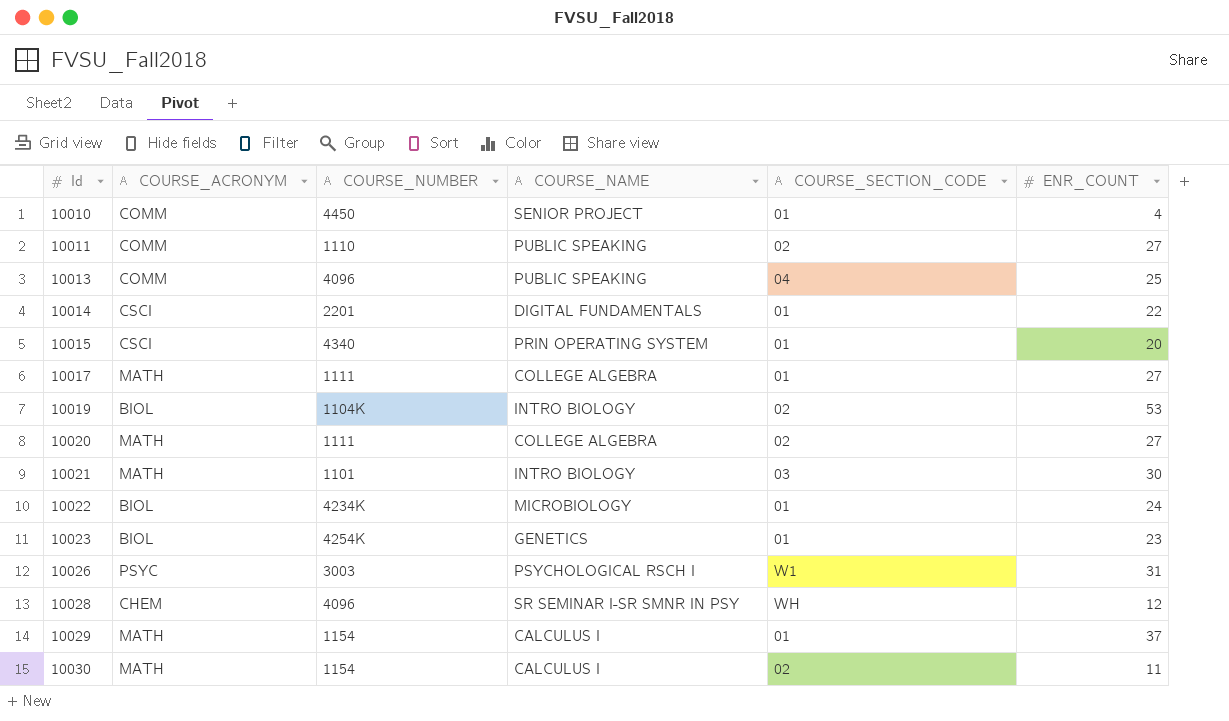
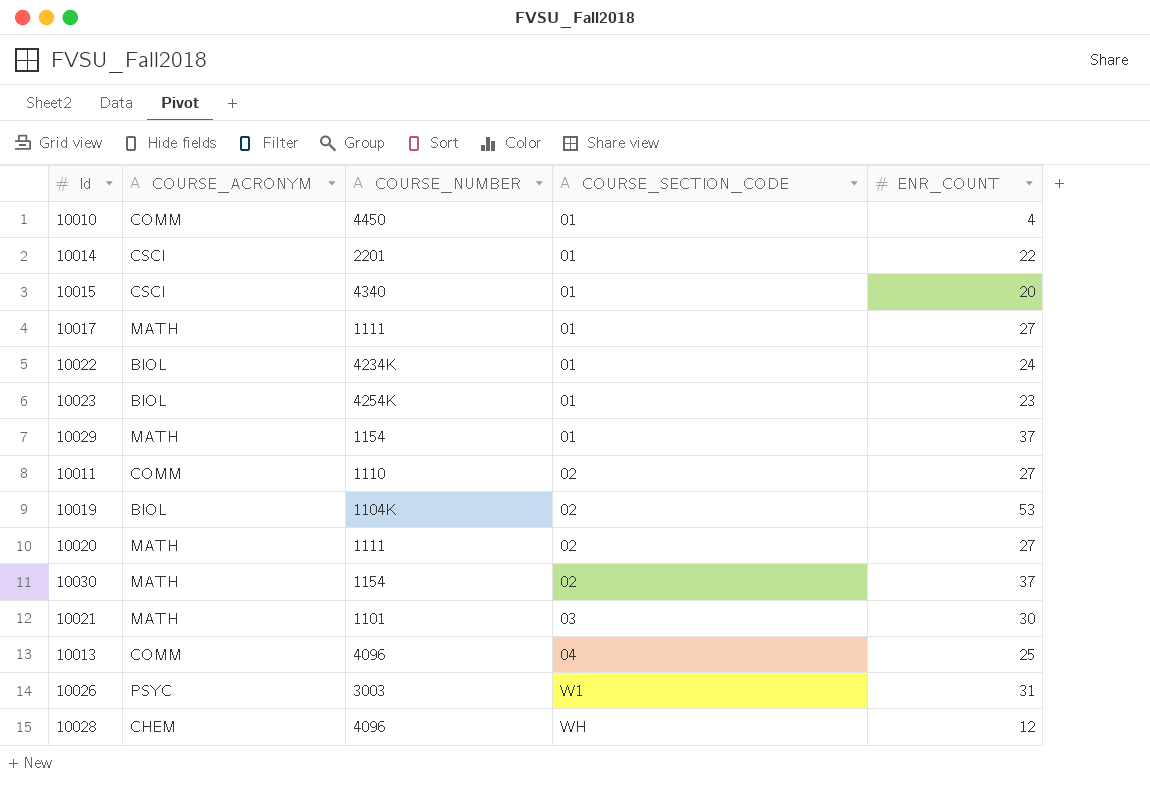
row order: Id ascending -> COURSE_SECTION_CODE ascending
column COURSE_NAME | position: 4 -> none
10030 | ENR_COUNT: 11 -> 37

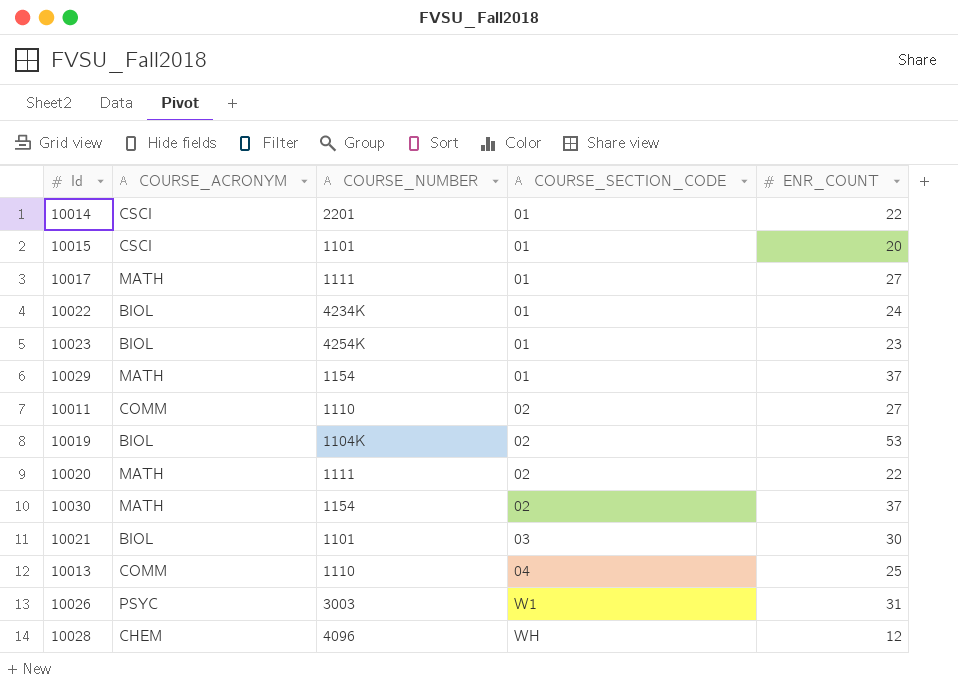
row 10010: COMM | 4450 | 01 | 4 -> none
10015 | COURSE_NUMBER: 4340 -> 1101
10020 | ENR_COUNT: 27 -> 22
10021 | COURSE_ACRONYM: MATH -> BIOL
10013 | COURSE_NUMBER: 4096 -> 1110

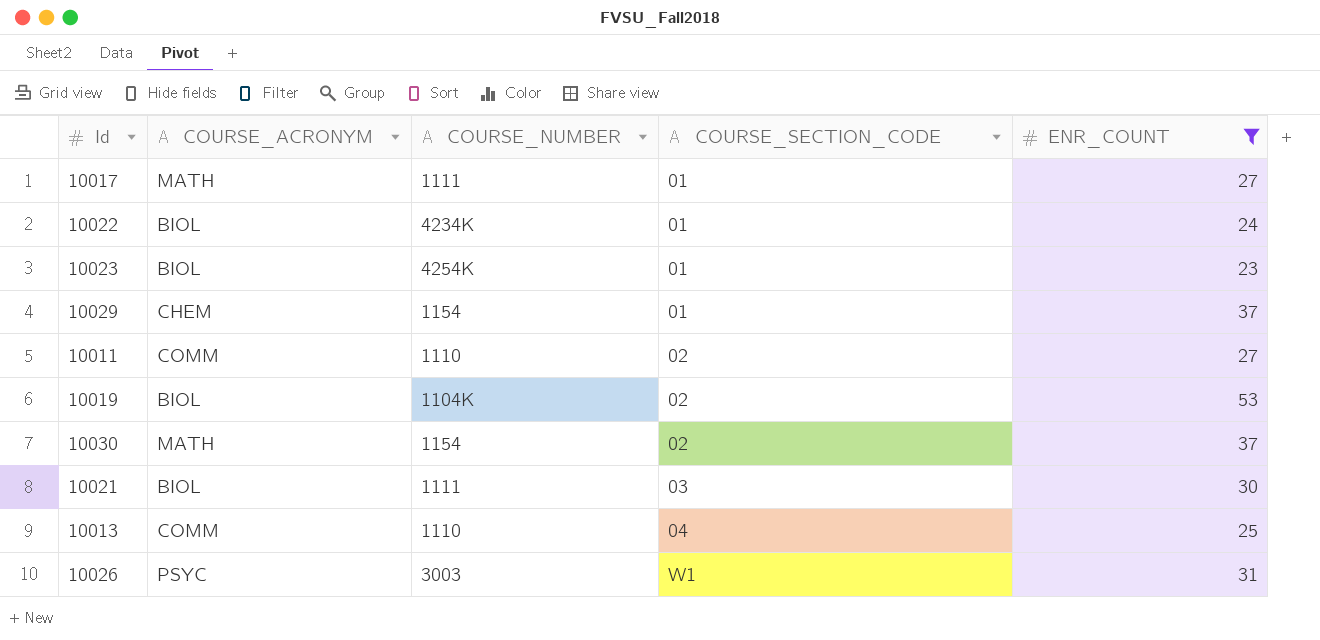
filter: none -> ENR_COUNT >= 23
10029 | COURSE_ACRONYM: MATH -> CHEM
10021 | COURSE_NUMBER: 1101 -> 1111

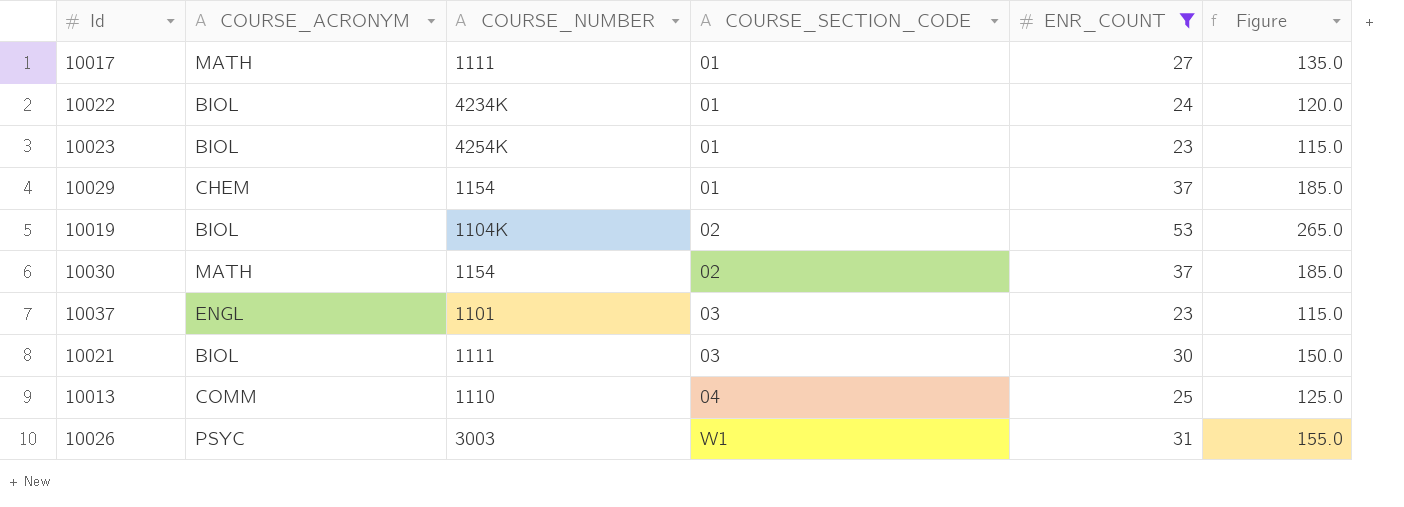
column Figure | formula: none -> [ENR_COUNT] * 5
row 10011: COMM | 1110 | 02 | 27 -> none
row 10037: none -> ENGL | 1101 | 03 | 23 | 115.0

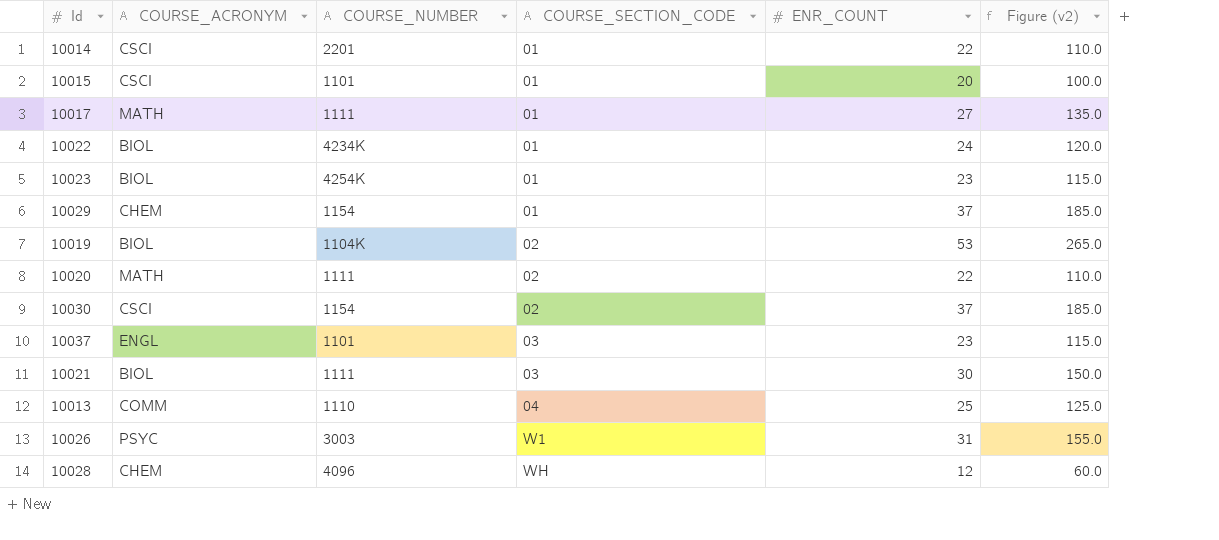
filter: ENR_COUNT >= 23 -> none
column name: Figure -> Figure (v2)
10030 | COURSE_ACRONYM: MATH -> CSCI

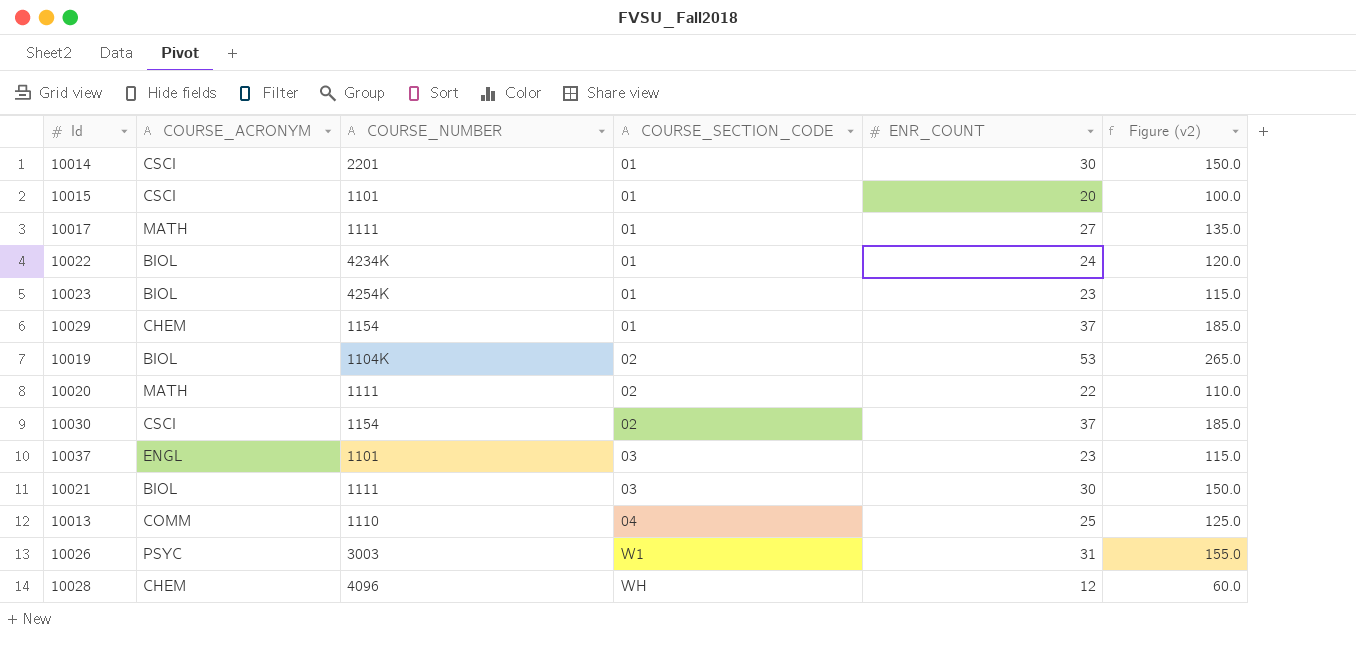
10014 | ENR_COUNT: 22 -> 30
10014 | Figure (v2): 110.0 -> 150.0

